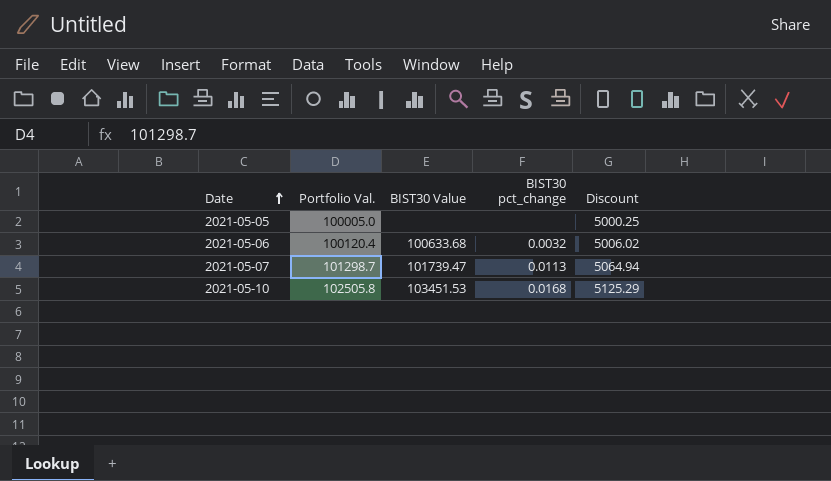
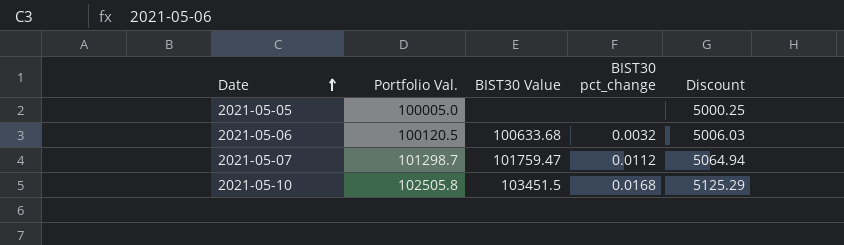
2021-05-06 | Portfolio Val.: 100120.4 -> 100120.5
2021-05-06 | Discount: 5006.02 -> 5006.03
2021-05-07 | BIST30 Value: 101739.47 -> 101759.47
2021-05-07 | BIST30 pct_change: 0.0113 -> 0.0112
2021-05-10 | BIST30 Value: 103451.53 -> 103451.5

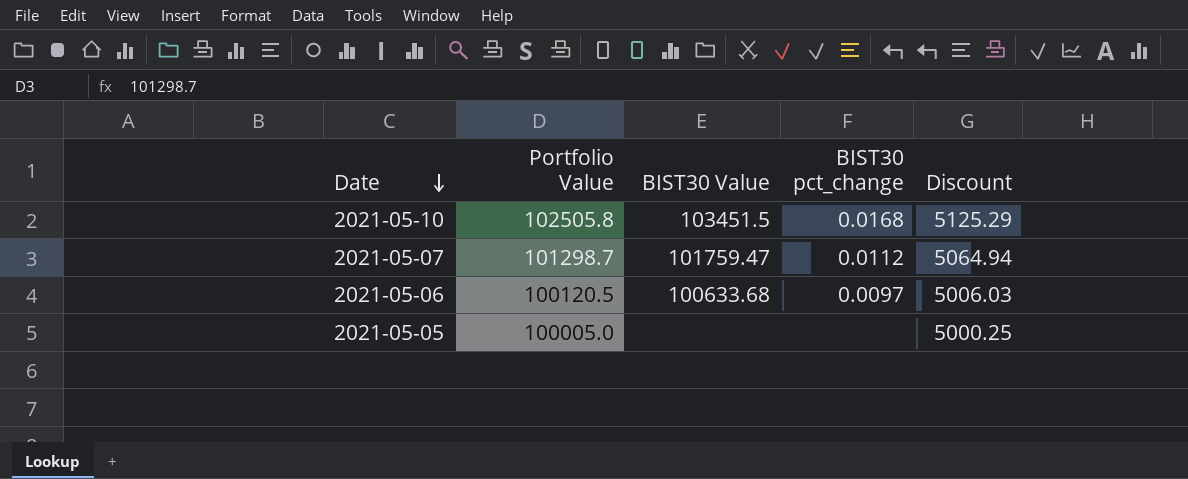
row order: Date ascending -> Date descending
column name: Portfolio Val. -> Portfolio Value
2021-05-06 | BIST30 pct_change: 0.0032 -> 0.0097

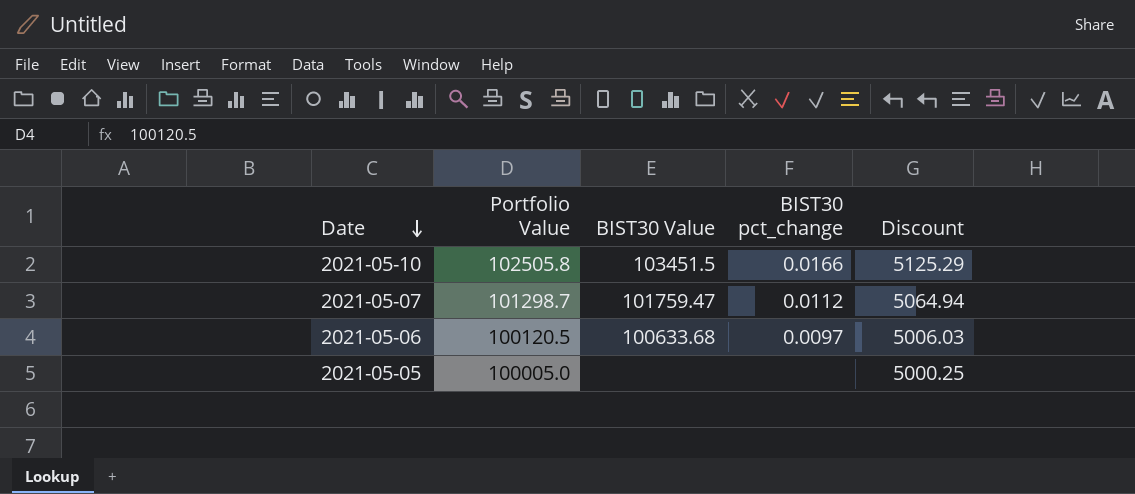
2021-05-10 | BIST30 pct_change: 0.0168 -> 0.0166

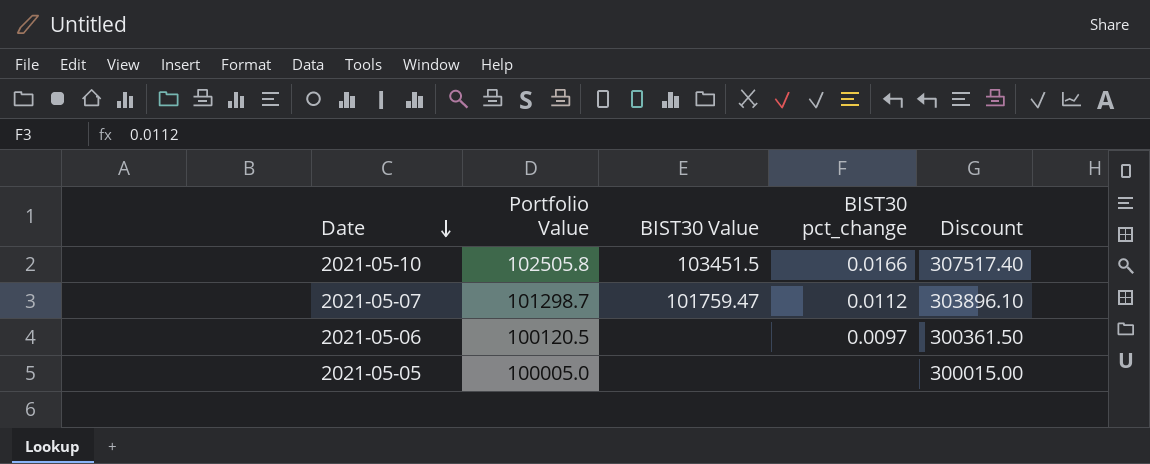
column Discount | formula: [Portfolio Value] * 0.05 -> [Portfolio Value] * 3
2021-05-06 | BIST30 Value: 100633.68 -> none

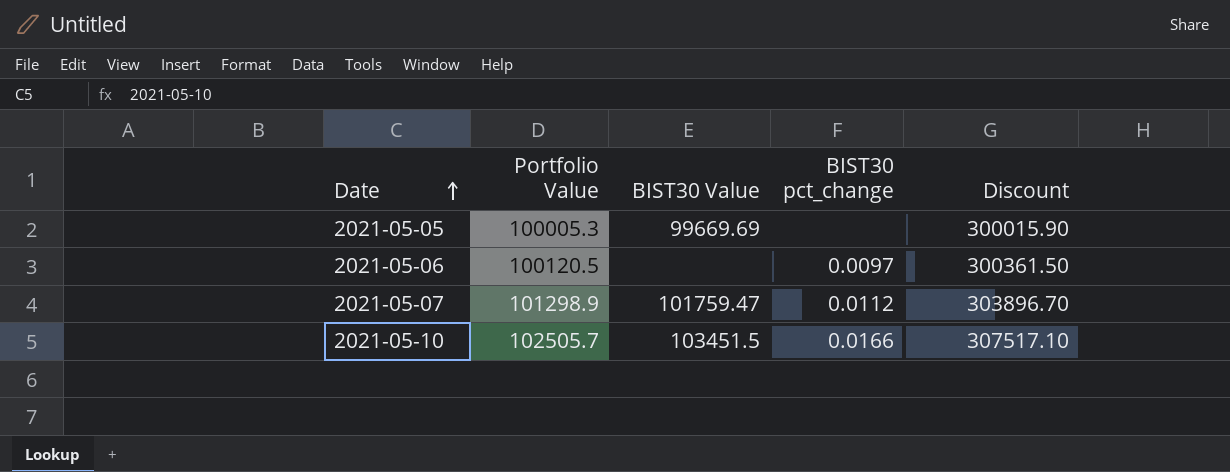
row order: Date descending -> Date ascending
2021-05-05 | Portfolio Value: 100005.0 -> 100005.3
2021-05-05 | BIST30 Value: none -> 99669.69
2021-05-05 | Discount: 300015.00 -> 300015.90
2021-05-07 | Portfolio Value: 101298.7 -> 101298.9
2021-05-07 | Discount: 303896.10 -> 303896.70
2021-05-10 | Portfolio Value: 102505.8 -> 102505.7
2021-05-10 | Discount: 307517.40 -> 307517.10

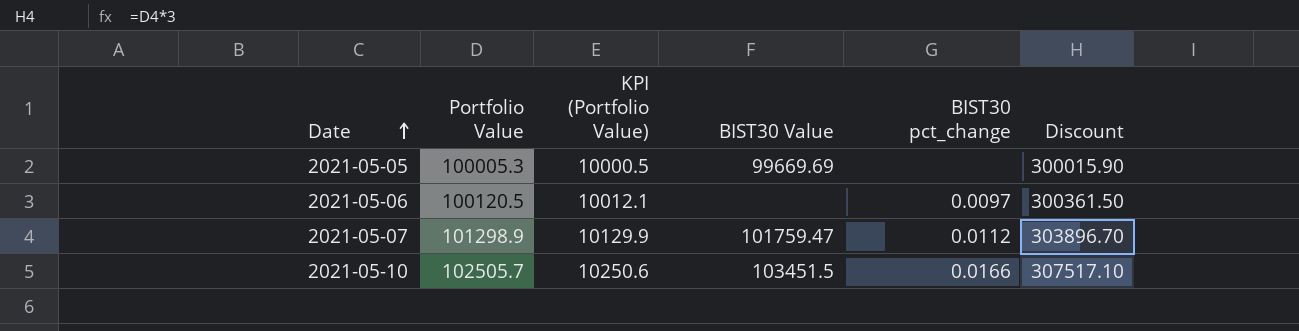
column KPI (Portfolio Value) | formula: none -> [Portfolio Value] * 0.1

